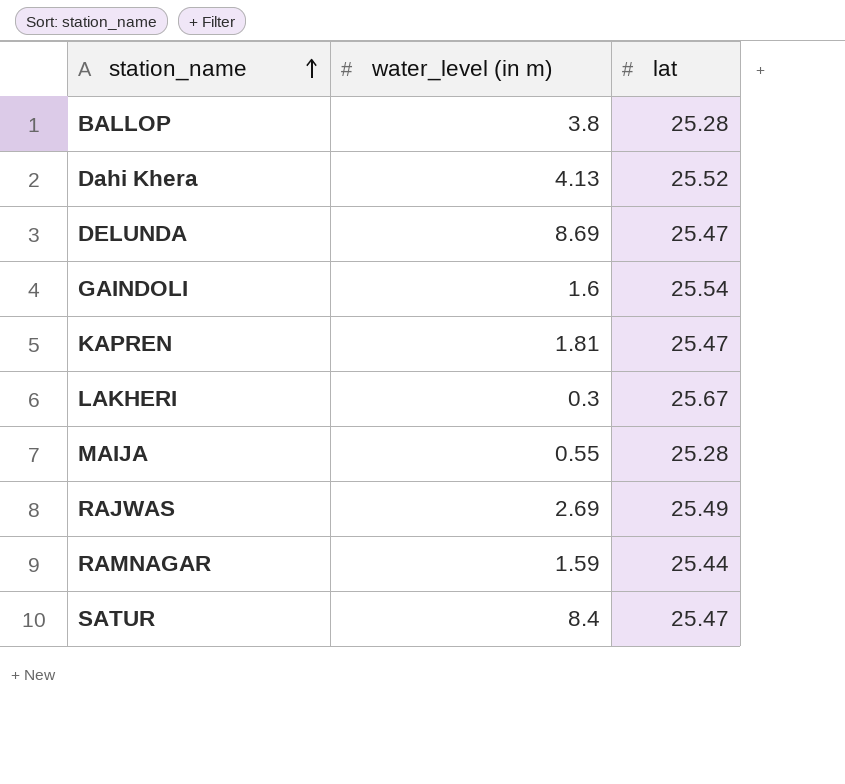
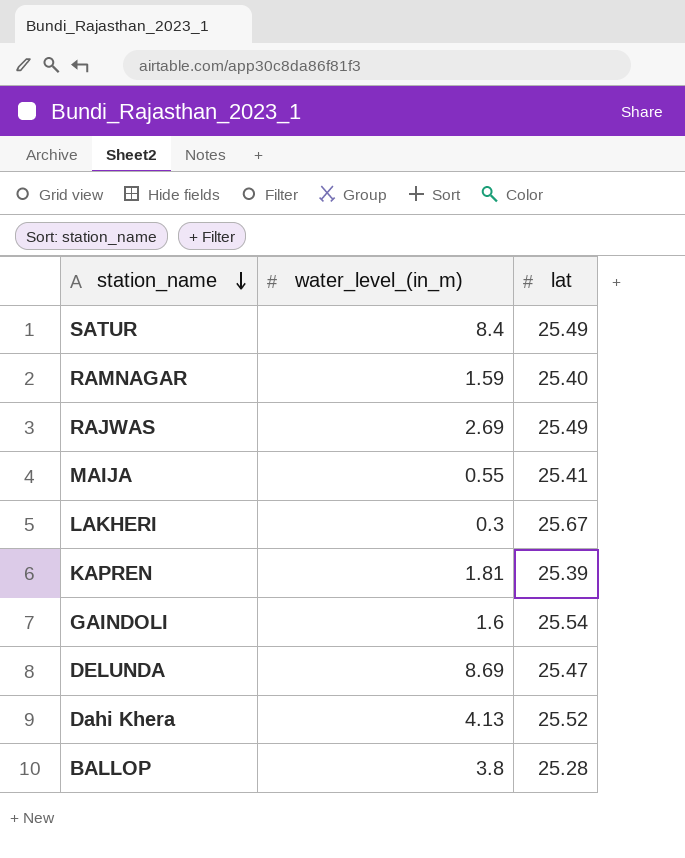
row order: station_name ascending -> station_name descending
column name: water_level (in m) -> water_level_(in_m)
SATUR | lat: 25.47 -> 25.49
RAMNAGAR | lat: 25.44 -> 25.40
MAIJA | lat: 25.28 -> 25.41
KAPREN | lat: 25.47 -> 25.39

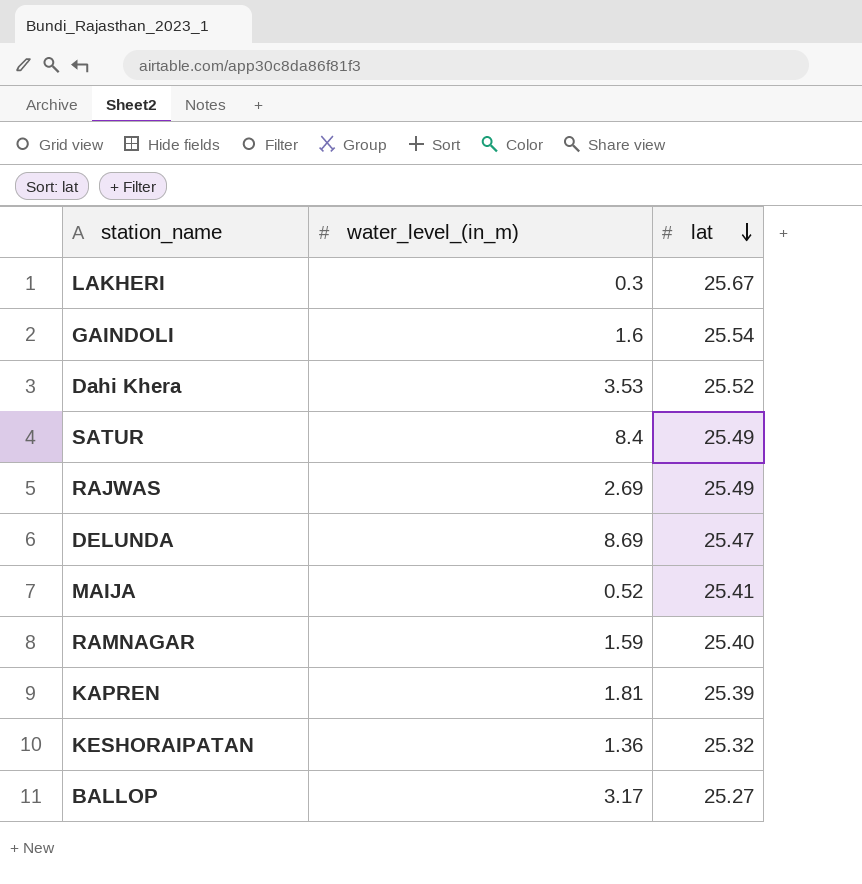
row order: station_name descending -> lat descending
Dahi Khera | water_level_(in_m): 4.13 -> 3.53
MAIJA | water_level_(in_m): 0.55 -> 0.52
row KESHORAIPATAN: none -> 1.36 | 25.32
BALLOP | water_level_(in_m): 3.8 -> 3.17
BALLOP | lat: 25.28 -> 25.27

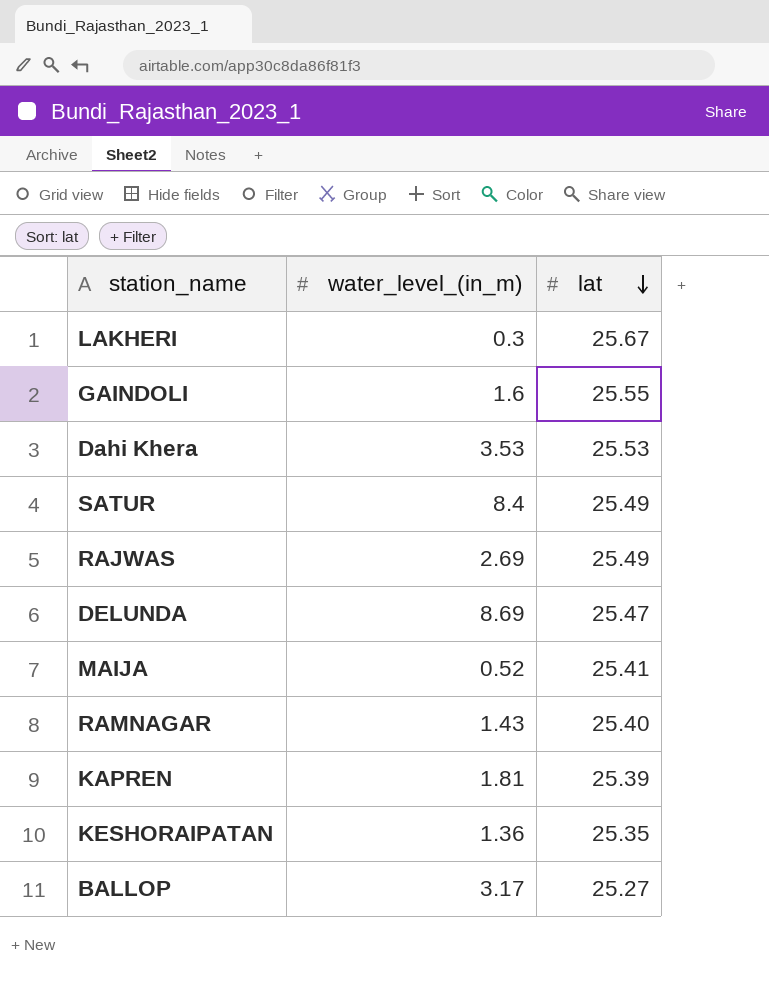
GAINDOLI | lat: 25.54 -> 25.55
Dahi Khera | lat: 25.52 -> 25.53
RAMNAGAR | water_level_(in_m): 1.59 -> 1.43
KESHORAIPATAN | lat: 25.32 -> 25.35

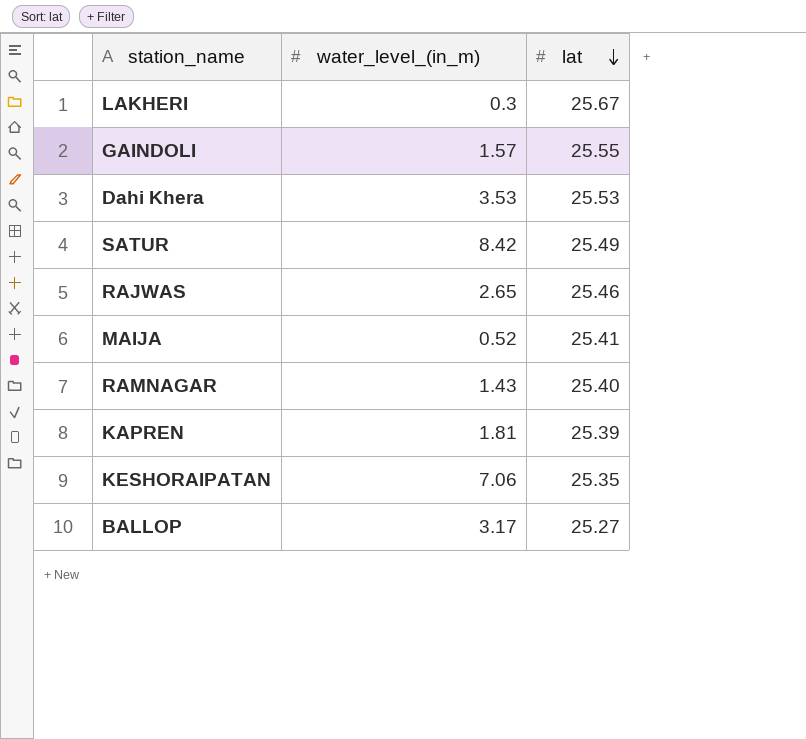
row DELUNDA: 8.69 | 25.47 -> none
GAINDOLI | water_level_(in_m): 1.6 -> 1.57
SATUR | water_level_(in_m): 8.4 -> 8.42
RAJWAS | water_level_(in_m): 2.69 -> 2.65
RAJWAS | lat: 25.49 -> 25.46
KESHORAIPATAN | water_level_(in_m): 1.36 -> 7.06

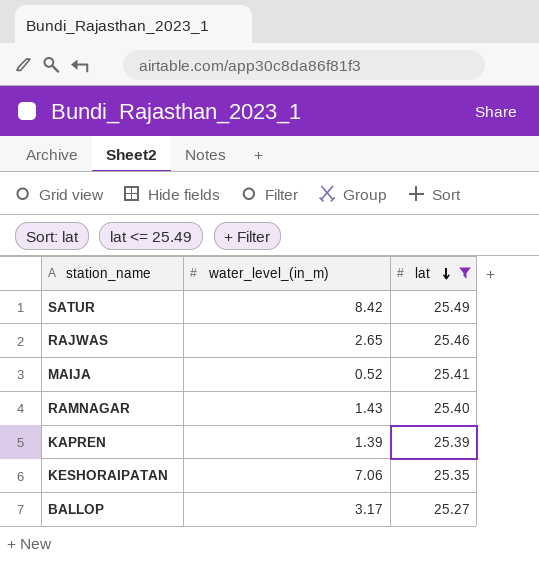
filter: none -> lat <= 25.49
KAPREN | water_level_(in_m): 1.81 -> 1.39

